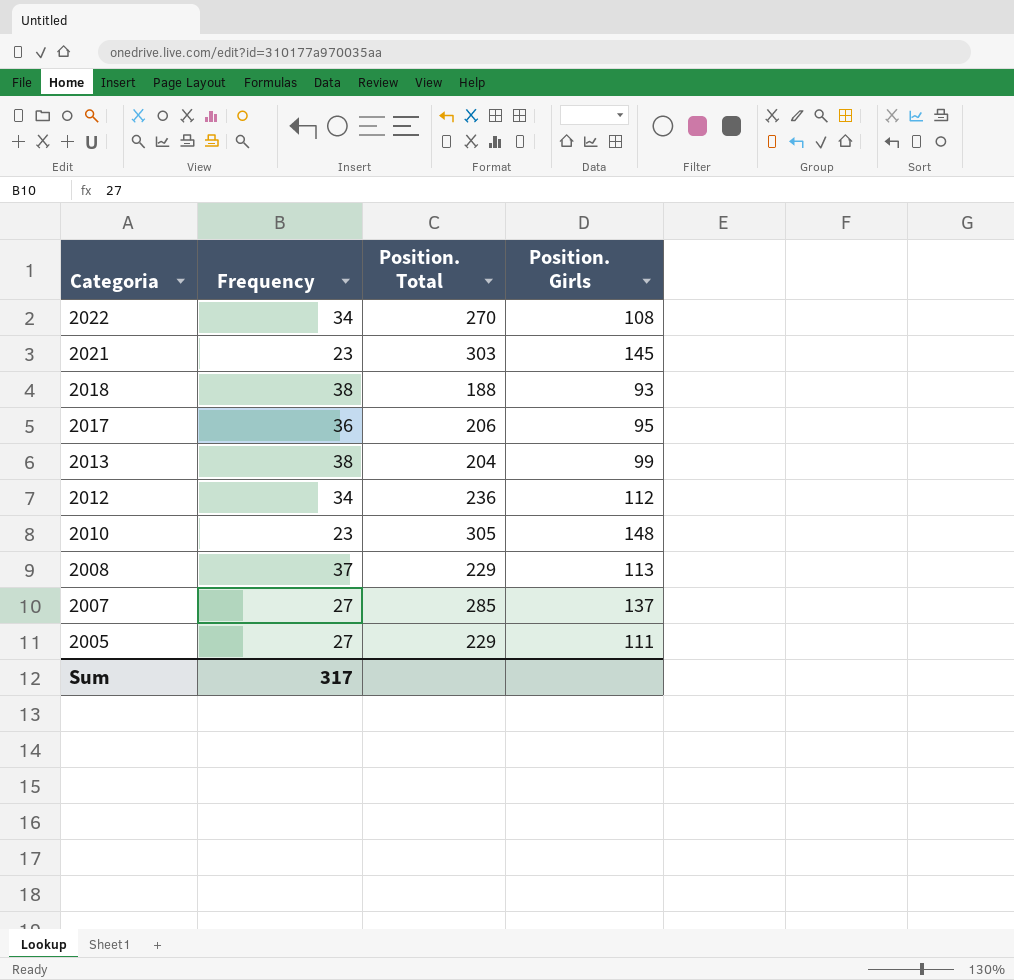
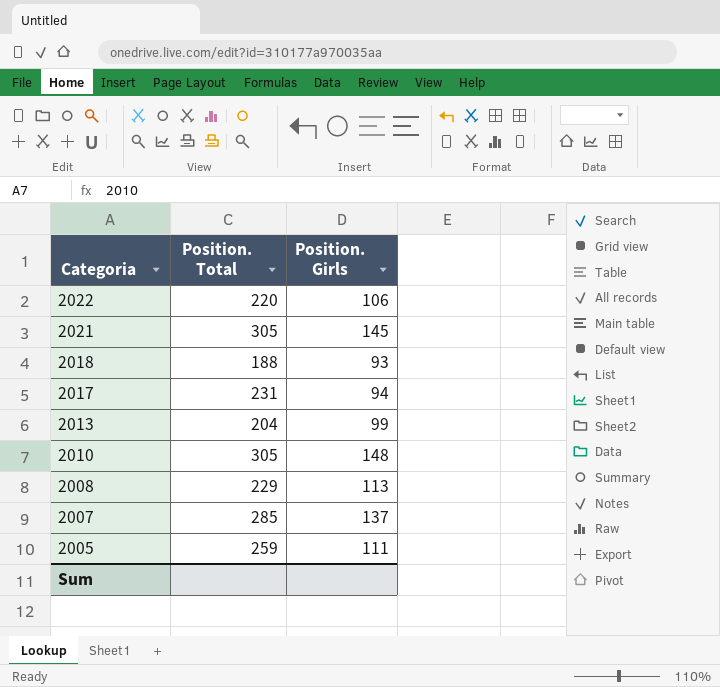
column Frequency | position: 2 -> none
row 2012: 34 | 236 | 112 -> none
2022 | Position. Total: 270 -> 220
2022 | Position. Girls: 108 -> 106
2021 | Position. Total: 303 -> 305
2017 | Position. Total: 206 -> 231
2017 | Position. Girls: 95 -> 94
2005 | Position. Total: 229 -> 259

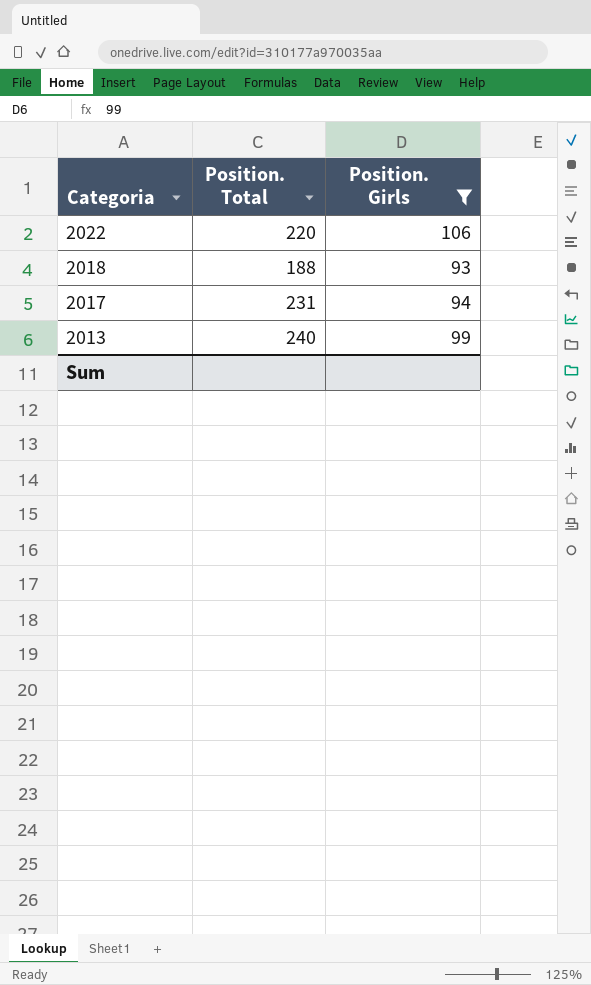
filter: none -> Position. Girls <= 106
2013 | Position. Total: 204 -> 240

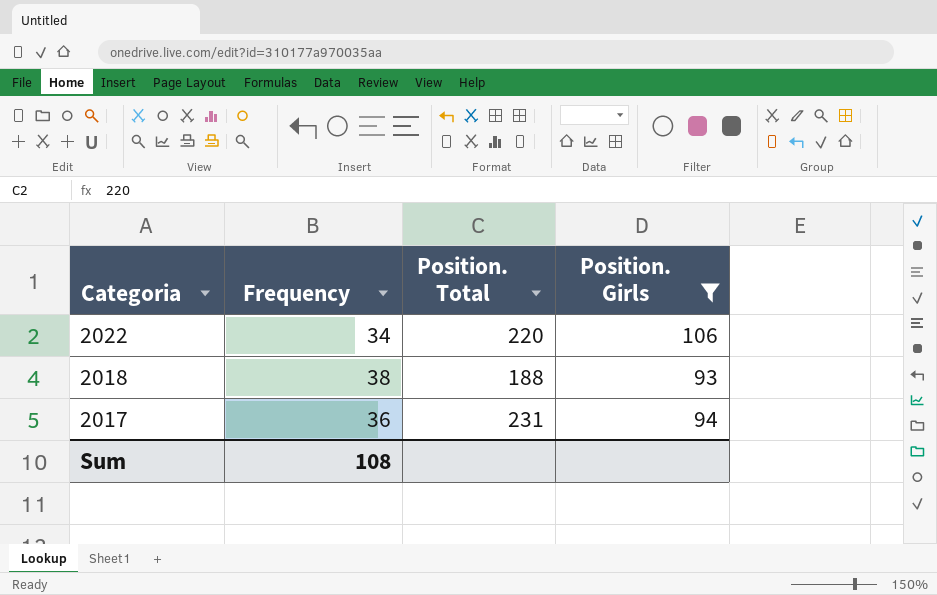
column Frequency | position: none -> 2
row 2013: 240 | 99 -> none

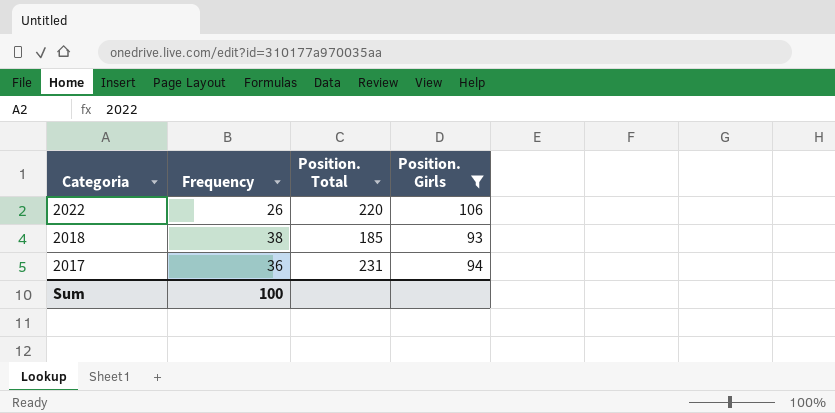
2022 | Frequency: 34 -> 26
2018 | Position. Total: 188 -> 185
Sum | Frequency: 108 -> 100

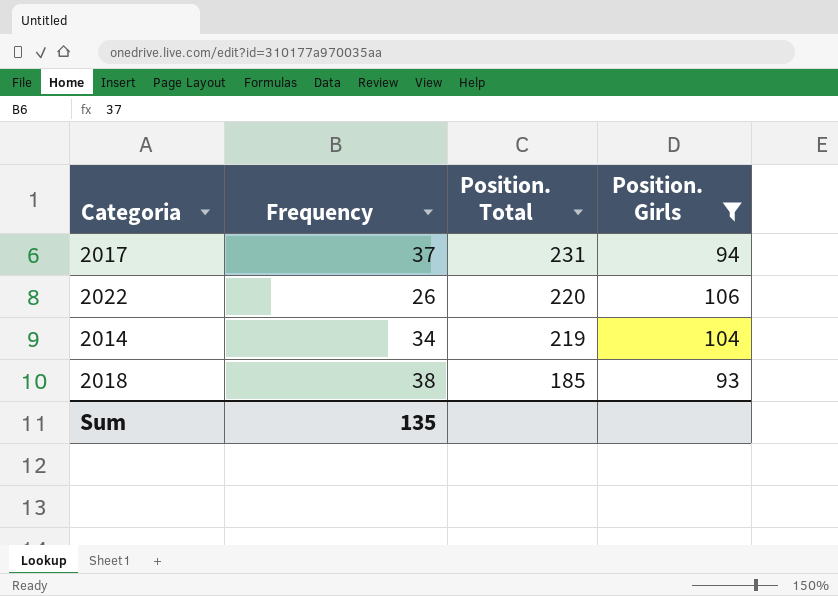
row order: Categoria descending -> Position. Total descending
2017 | Frequency: 36 -> 37
row 2014: none -> 34 | 219 | 104
Sum | Frequency: 100 -> 135

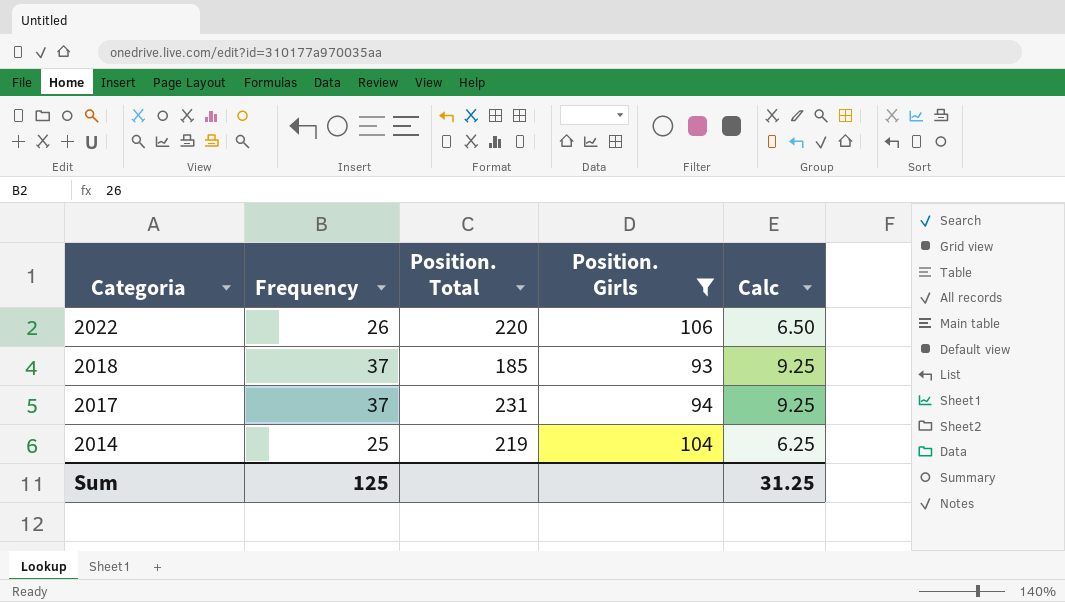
row order: Position. Total descending -> Categoria descending
column Calc | formula: none -> [Frequency] * 0.25
2018 | Frequency: 38 -> 37
2014 | Frequency: 34 -> 25
Sum | Frequency: 135 -> 125

